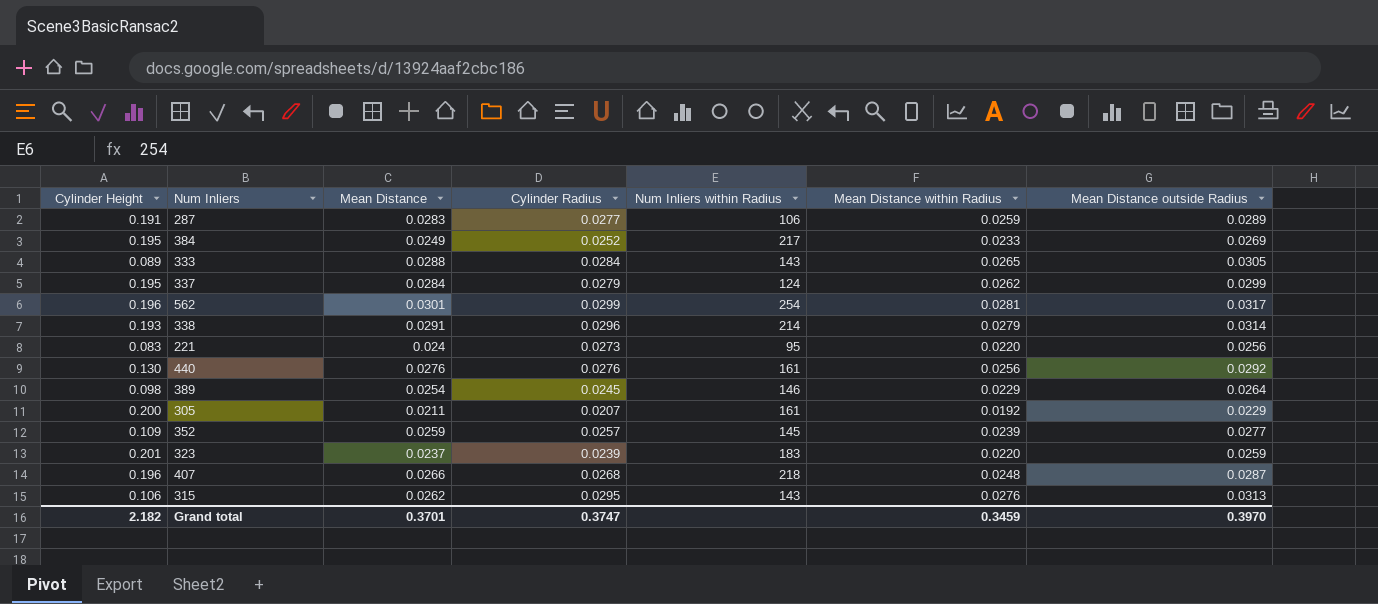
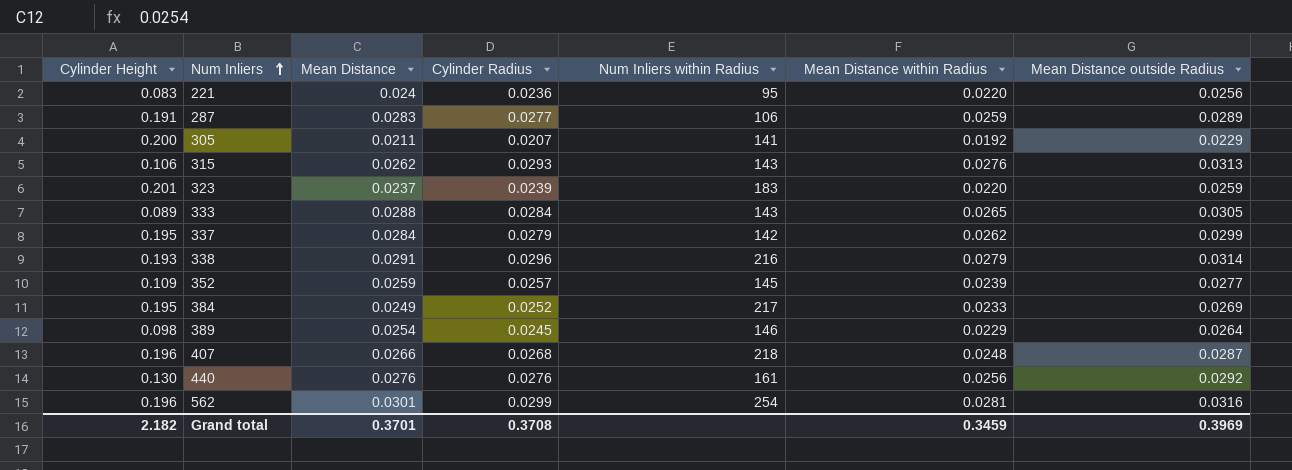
row order: none -> Num Inliers ascending
221 | Cylinder Radius: 0.0273 -> 0.0236
305 | Num Inliers within Radius: 161 -> 141
315 | Cylinder Radius: 0.0295 -> 0.0293
337 | Num Inliers within Radius: 124 -> 142
338 | Num Inliers within Radius: 214 -> 216
562 | Mean Distance outside Radius: 0.0317 -> 0.0316
Grand total | Cylinder Radius: 0.3747 -> 0.3708
Grand total | Mean Distance outside Radius: 0.3970 -> 0.3969

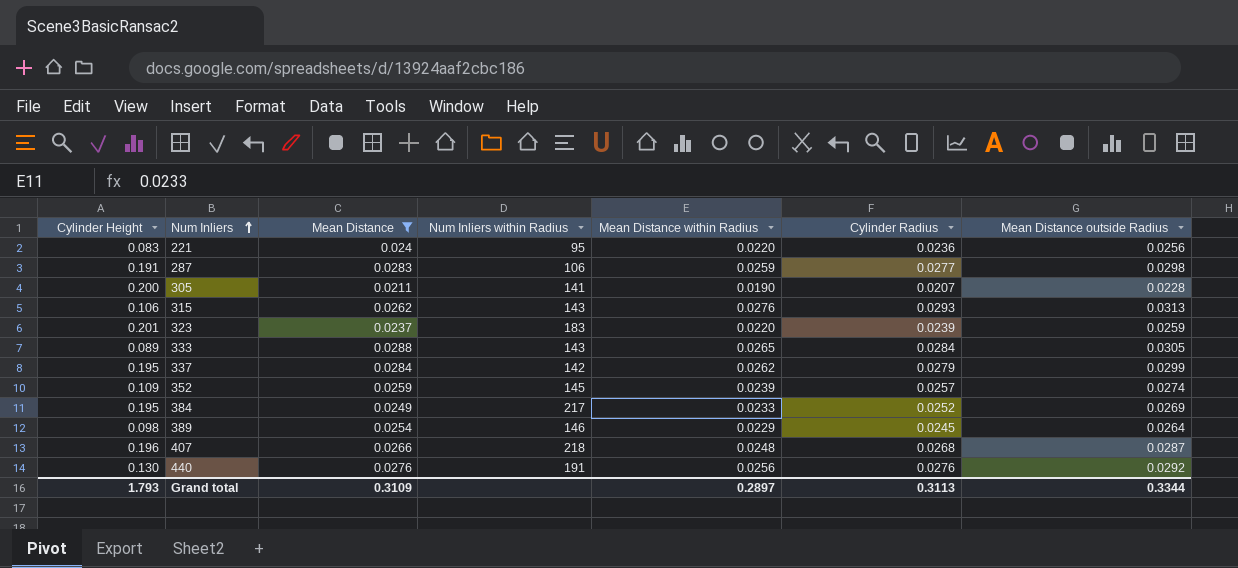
filter: none -> Mean Distance <= 0.0288
column Cylinder Radius | position: 4 -> 6
287 | Mean Distance outside Radius: 0.0289 -> 0.0298
305 | Mean Distance within Radius: 0.0192 -> 0.0190
305 | Mean Distance outside Radius: 0.0229 -> 0.0228
352 | Mean Distance outside Radius: 0.0277 -> 0.0274
440 | Num Inliers within Radius: 161 -> 191
Grand total | Cylinder Height: 2.182 -> 1.793
Grand total | Mean Distance: 0.3701 -> 0.3109
Grand total | Mean Distance within Radius: 0.3459 -> 0.2897
Grand total | Cylinder Radius: 0.3708 -> 0.3113
Grand total | Mean Distance outside Radius: 0.3969 -> 0.3344

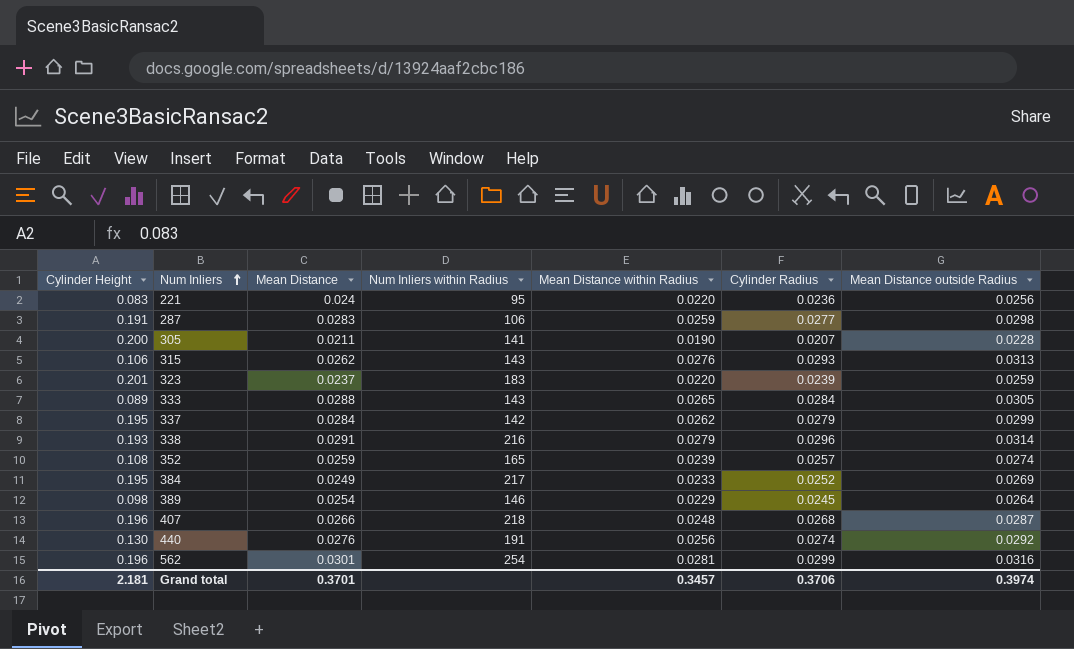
filter: Mean Distance <= 0.0288 -> none
352 | Cylinder Height: 0.109 -> 0.108
352 | Num Inliers within Radius: 145 -> 165
440 | Cylinder Radius: 0.0276 -> 0.0274
Grand total | Cylinder Height: 1.793 -> 2.181
Grand total | Mean Distance: 0.3109 -> 0.3701
Grand total | Mean Distance within Radius: 0.2897 -> 0.3457
Grand total | Cylinder Radius: 0.3113 -> 0.3706
Grand total | Mean Distance outside Radius: 0.3344 -> 0.3974

